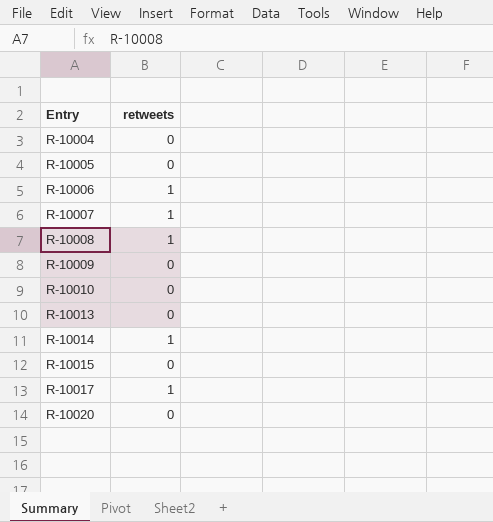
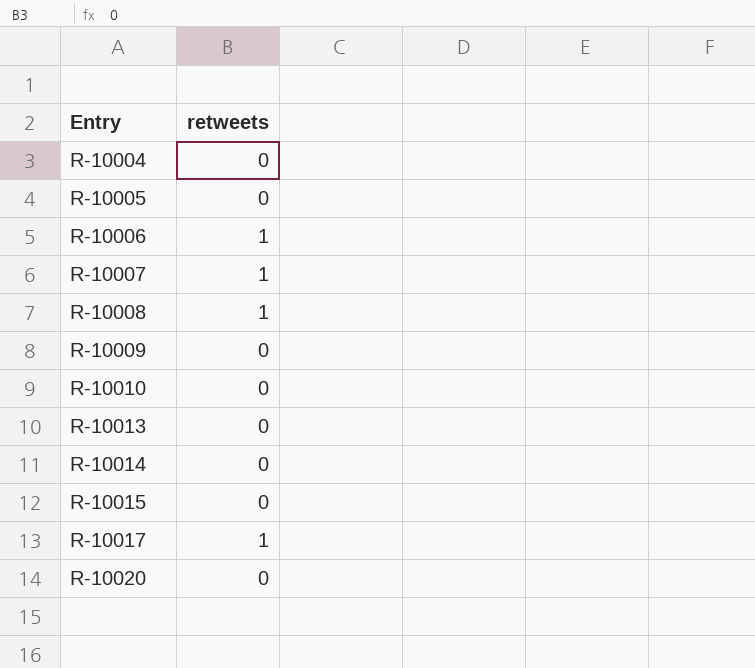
R-10014 | retweets: 1 -> 0

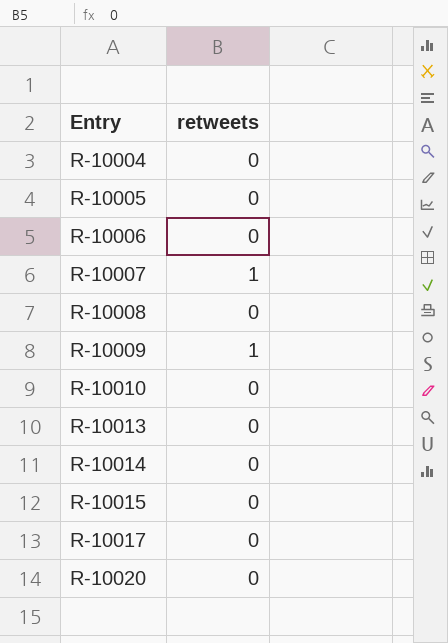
R-10006 | retweets: 1 -> 0
R-10008 | retweets: 1 -> 0
R-10009 | retweets: 0 -> 1
R-10017 | retweets: 1 -> 0

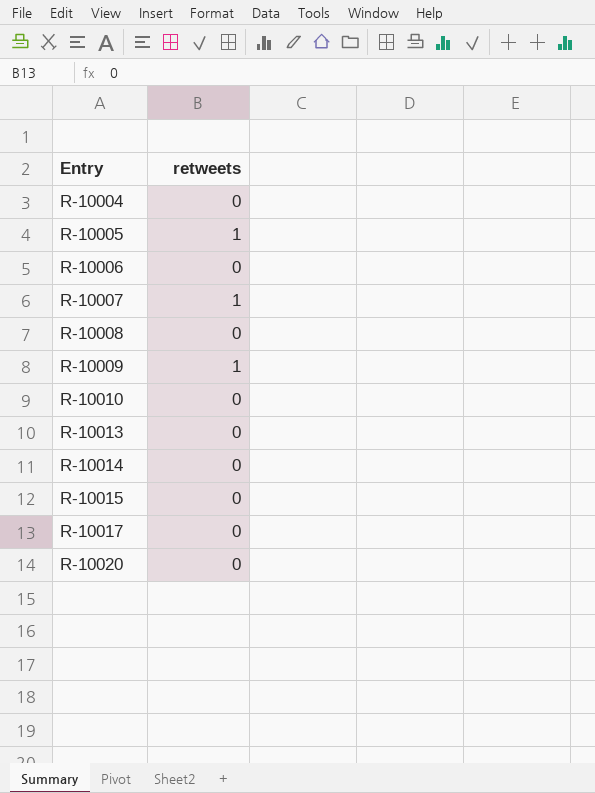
R-10005 | retweets: 0 -> 1

